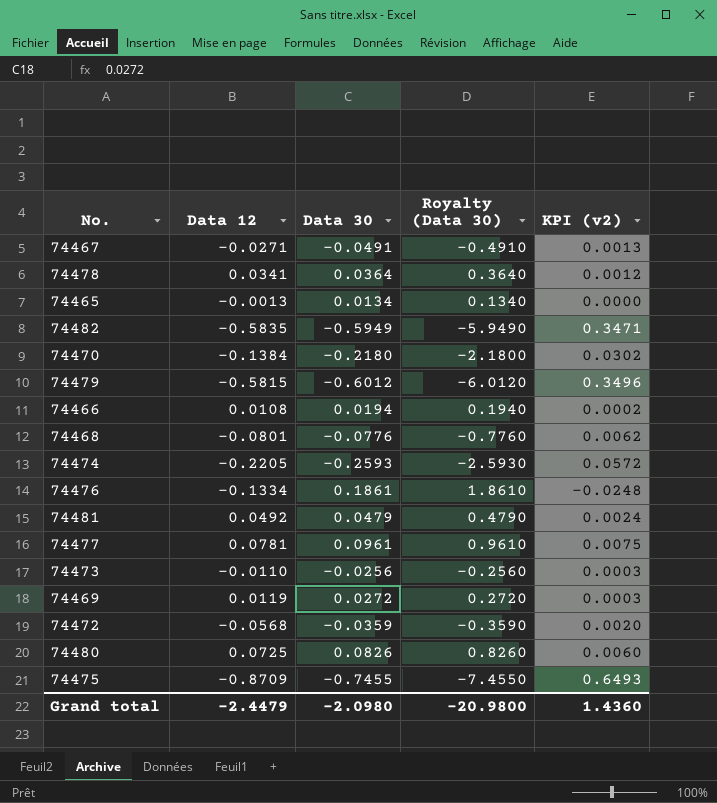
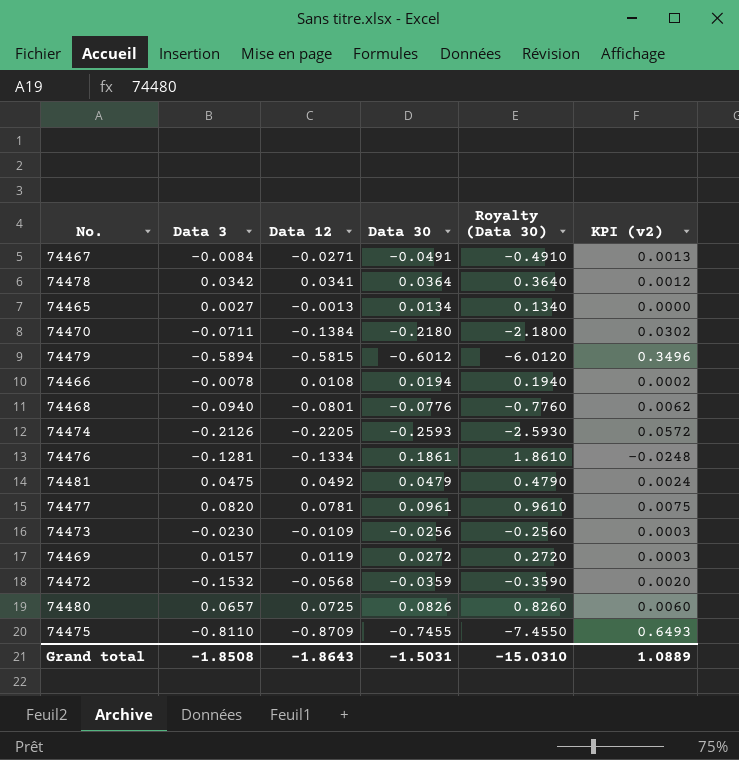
column Data 3 | position: none -> 2
row 74482: -0.5835 | -0.5949 | -5.9490 | 0.3471 -> none
74473 | Data 12: -0.0110 -> -0.0109
Grand total | Data 12: -2.4479 -> -1.8643
Grand total | Data 30: -2.0980 -> -1.5031
Grand total | Royalty (Data 30): -20.9800 -> -15.0310
Grand total | KPI (v2): 1.4360 -> 1.0889

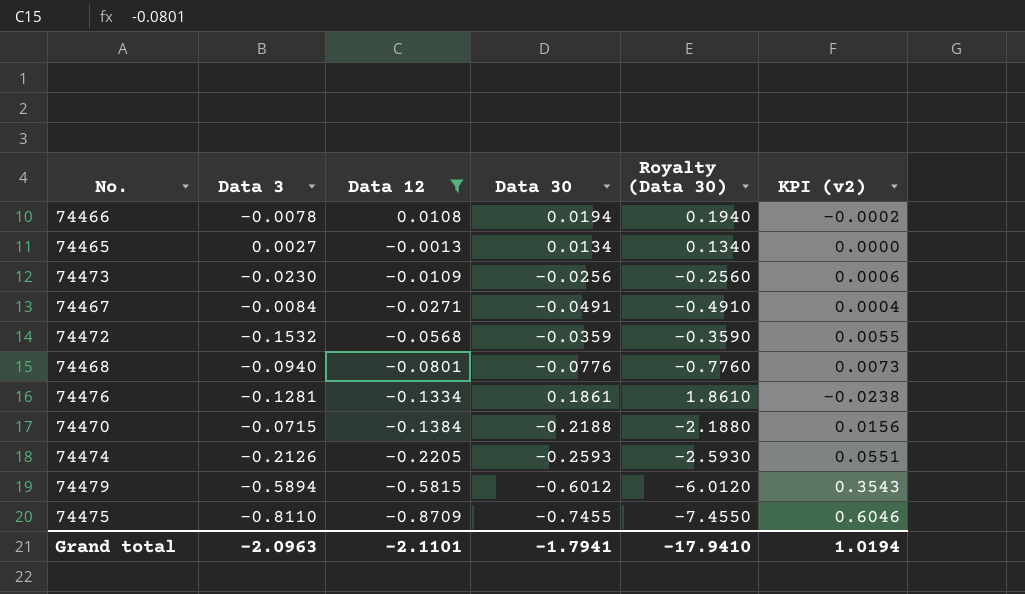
filter: none -> Data 12 <= 0.0108
row order: none -> Data 12 descending
column KPI (v2) | formula: [Data 12] * [Data 30] -> [Data 3] * [Data 30]
74470 | Data 3: -0.0711 -> -0.0715
74470 | Data 30: -0.2180 -> -0.2188
74470 | Royalty (Data 30): -2.1800 -> -2.1880
Grand total | Data 3: -1.8508 -> -2.0963
Grand total | Data 12: -1.8643 -> -2.1101
Grand total | Data 30: -1.5031 -> -1.7941
Grand total | Royalty (Data 30): -15.0310 -> -17.9410
Grand total | KPI (v2): 1.0889 -> 1.0194

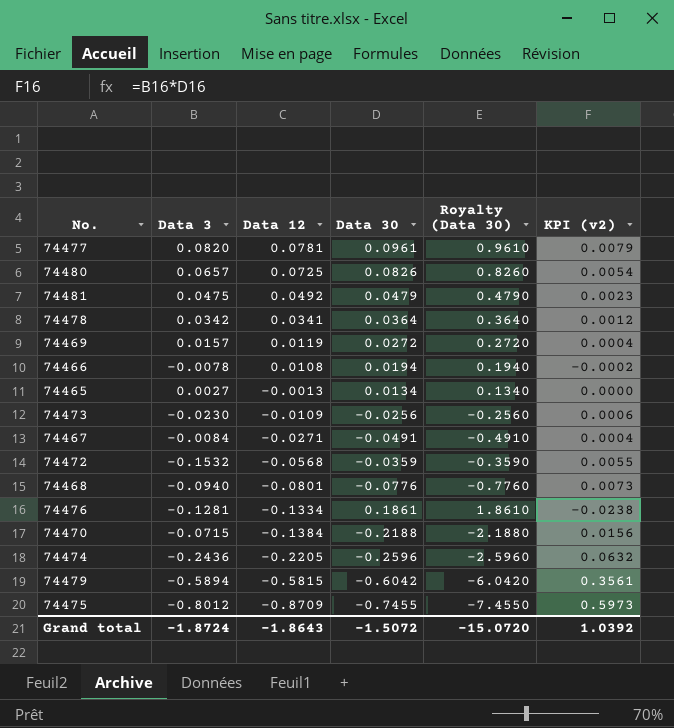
filter: Data 12 <= 0.0108 -> none
74474 | Data 3: -0.2126 -> -0.2436
74474 | Data 30: -0.2593 -> -0.2596
74474 | Royalty (Data 30): -2.5930 -> -2.5960
74474 | KPI (v2): 0.0551 -> 0.0632
74479 | Data 30: -0.6012 -> -0.6042
74479 | Royalty (Data 30): -6.0120 -> -6.0420
74479 | KPI (v2): 0.3543 -> 0.3561
74475 | Data 3: -0.8110 -> -0.8012
74475 | KPI (v2): 0.6046 -> 0.5973
Grand total | Data 3: -2.0963 -> -1.8724
Grand total | Data 12: -2.1101 -> -1.8643
Grand total | Data 30: -1.7941 -> -1.5072
Grand total | Royalty (Data 30): -17.9410 -> -15.0720
Grand total | KPI (v2): 1.0194 -> 1.0392

